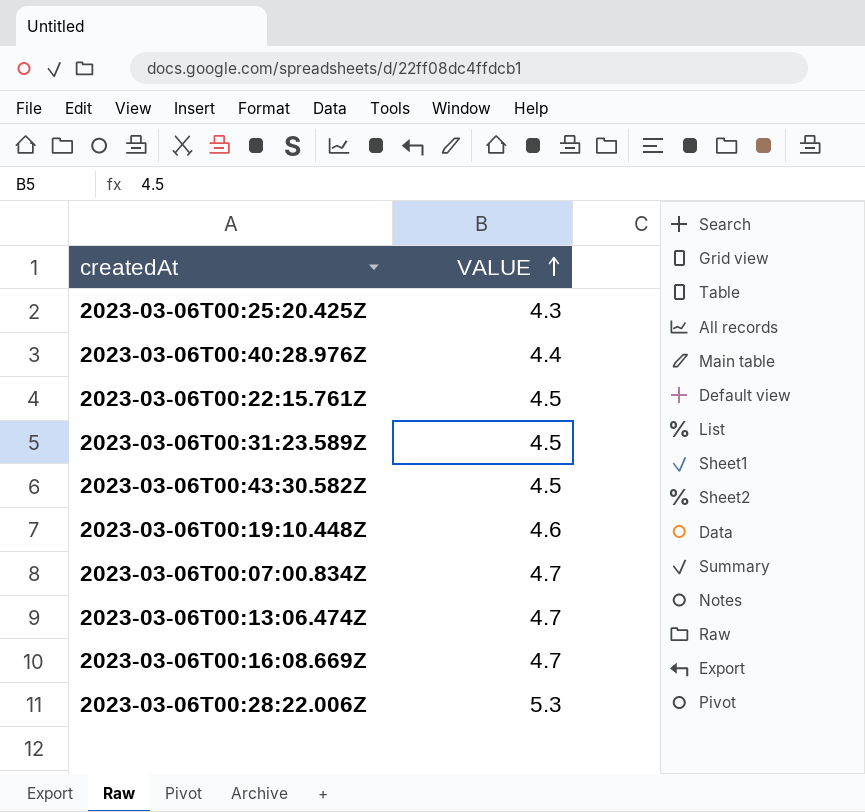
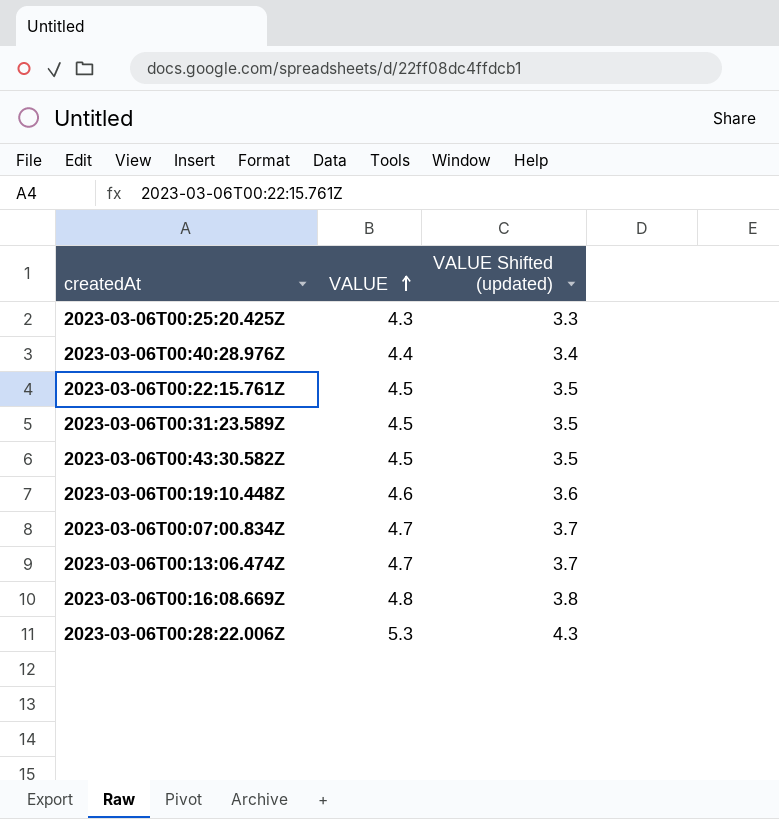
column VALUE Shifted (updated) | formula: none -> [VALUE] - 1
2023-03-06T00:16:08.669Z | VALUE: 4.7 -> 4.8

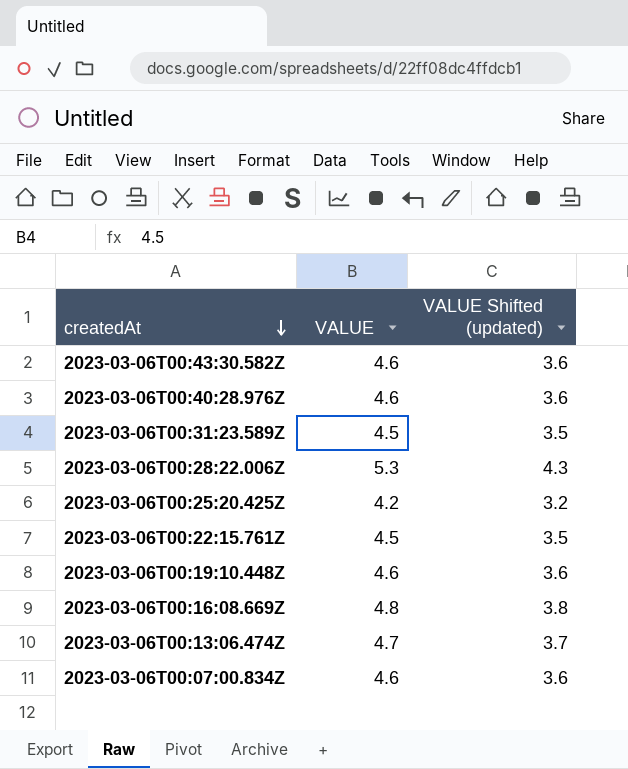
row order: VALUE ascending -> createdAt descending
2023-03-06T00:43:30.582Z | VALUE: 4.5 -> 4.6
2023-03-06T00:43:30.582Z | VALUE Shifted (updated): 3.5 -> 3.6
2023-03-06T00:40:28.976Z | VALUE: 4.4 -> 4.6
2023-03-06T00:40:28.976Z | VALUE Shifted (updated): 3.4 -> 3.6
2023-03-06T00:25:20.425Z | VALUE: 4.3 -> 4.2
2023-03-06T00:25:20.425Z | VALUE Shifted (updated): 3.3 -> 3.2
2023-03-06T00:07:00.834Z | VALUE: 4.7 -> 4.6
2023-03-06T00:07:00.834Z | VALUE Shifted (updated): 3.7 -> 3.6

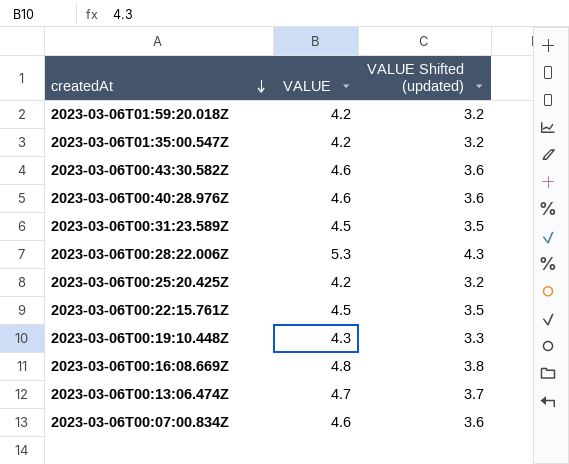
row 2023-03-06T01:59:20.018Z: none -> 4.2 | 3.2
row 2023-03-06T01:35:00.547Z: none -> 4.2 | 3.2
2023-03-06T00:19:10.448Z | VALUE: 4.6 -> 4.3
2023-03-06T00:19:10.448Z | VALUE Shifted (updated): 3.6 -> 3.3

